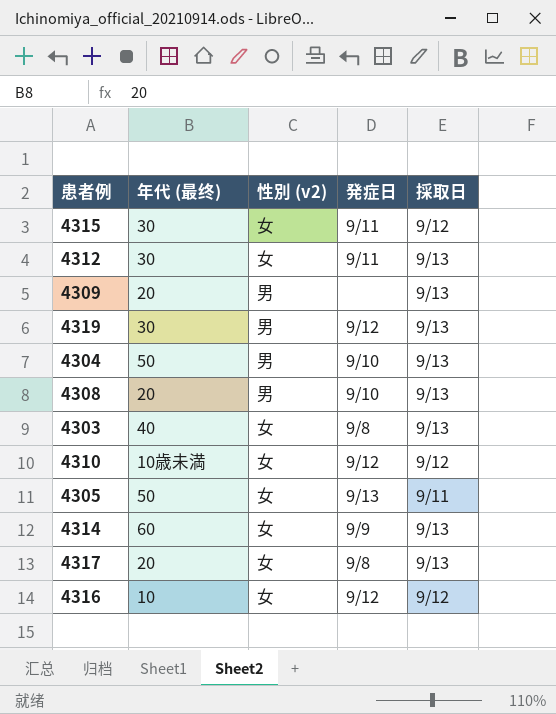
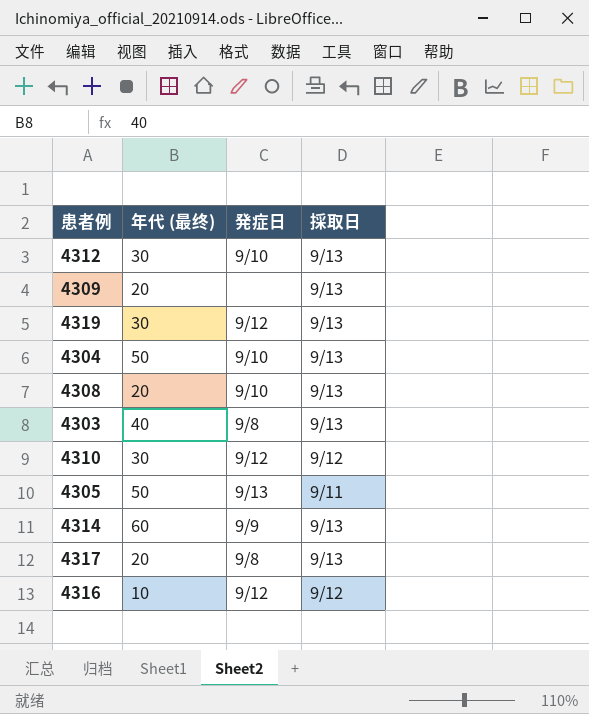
column 性別 (v2) | position: 3 -> none
row 4315: 30 | 女 | 9/11 | 9/12 -> none
4312 | 発症日: 9/11 -> 9/10
4310 | 年代 (最终): 10歳未満 -> 30

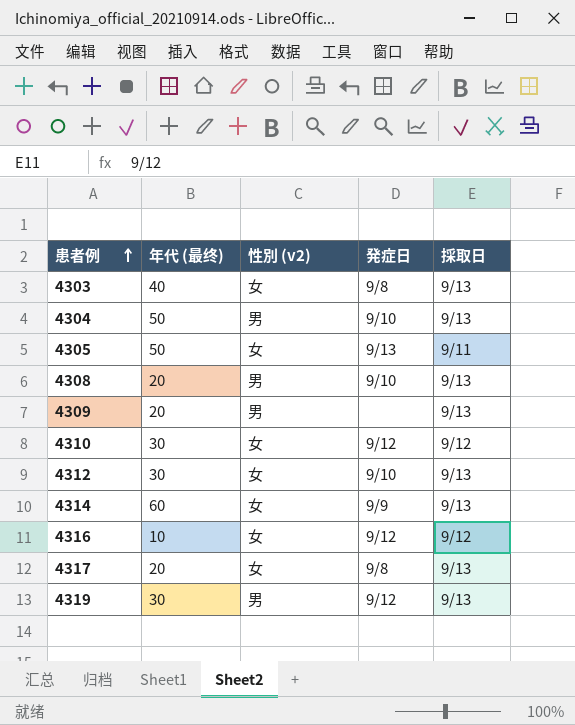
row order: none -> 患者例 ascending
column 性別 (v2) | position: none -> 3

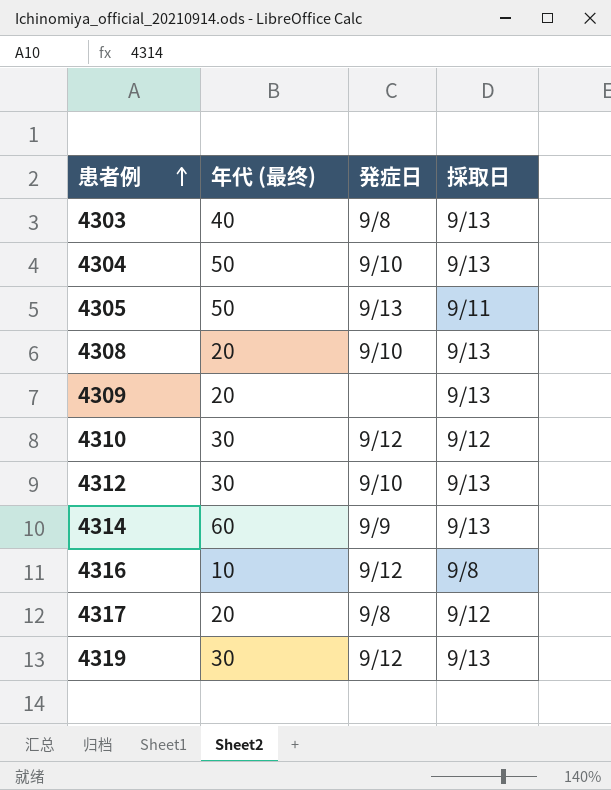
column 性別 (v2) | position: 3 -> none
4316 | 採取日: 9/12 -> 9/8
4317 | 採取日: 9/13 -> 9/12

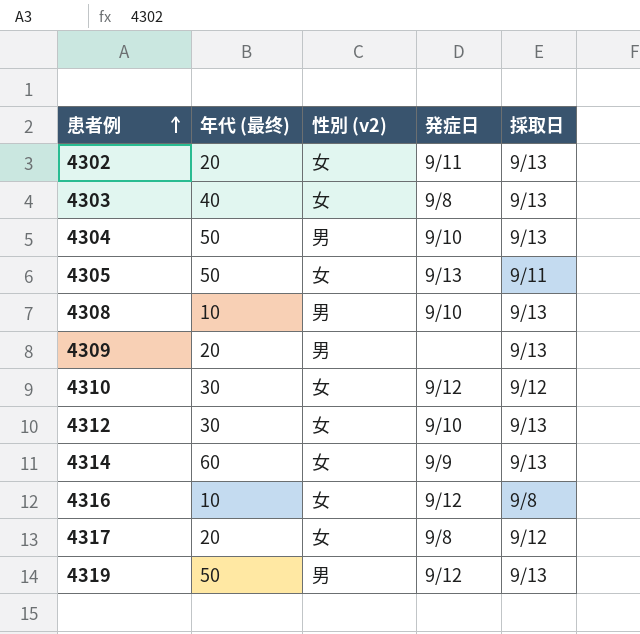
column 性別 (v2) | position: none -> 3
row 4302: none -> 20 | 女 | 9/11 | 9/13
4308 | 年代 (最终): 20 -> 10
4319 | 年代 (最终): 30 -> 50

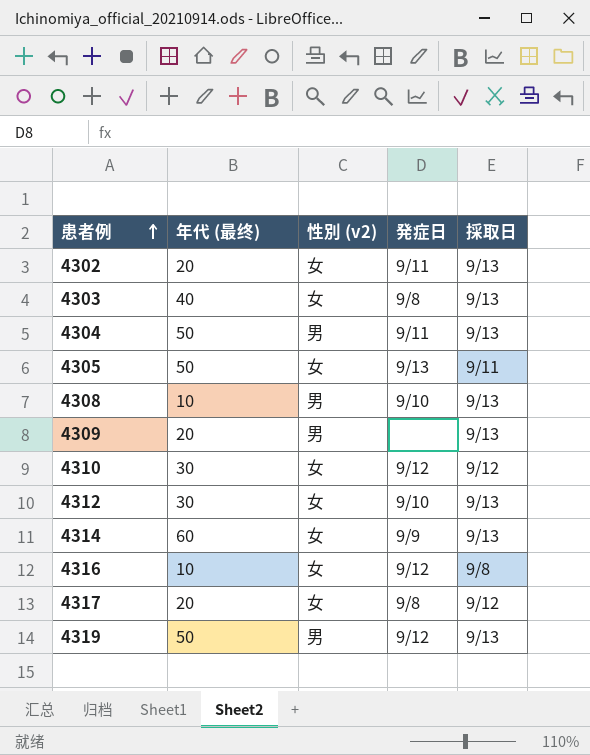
4304 | 発症日: 9/10 -> 9/11

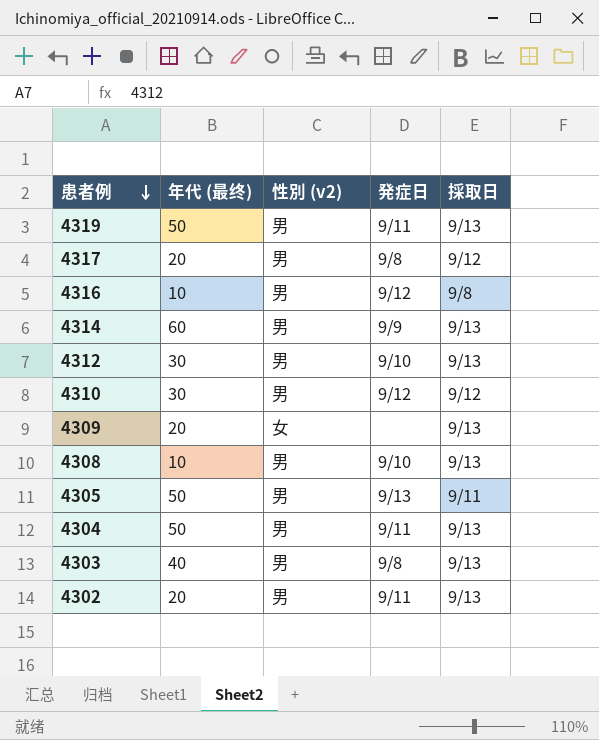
row order: 患者例 ascending -> 患者例 descending
4319 | 発症日: 9/12 -> 9/11
4317 | 性別 (v2): 女 -> 男
4316 | 性別 (v2): 女 -> 男
4314 | 性別 (v2): 女 -> 男
4312 | 性別 (v2): 女 -> 男
4310 | 性別 (v2): 女 -> 男
4309 | 性別 (v2): 男 -> 女
4305 | 性別 (v2): 女 -> 男
4303 | 性別 (v2): 女 -> 男
4302 | 性別 (v2): 女 -> 男

